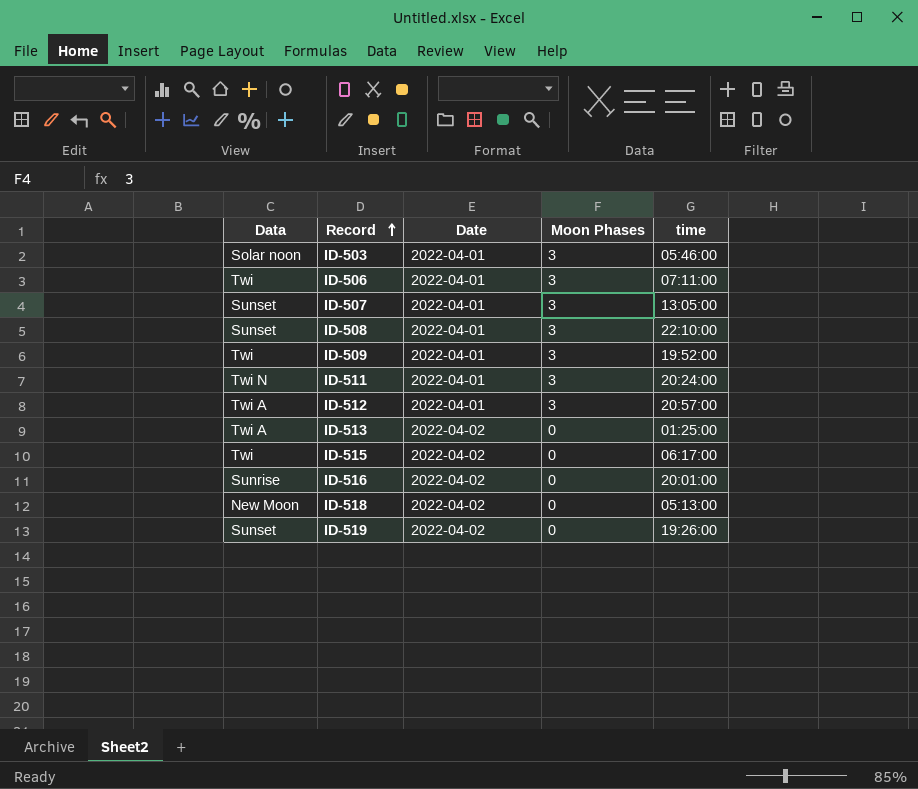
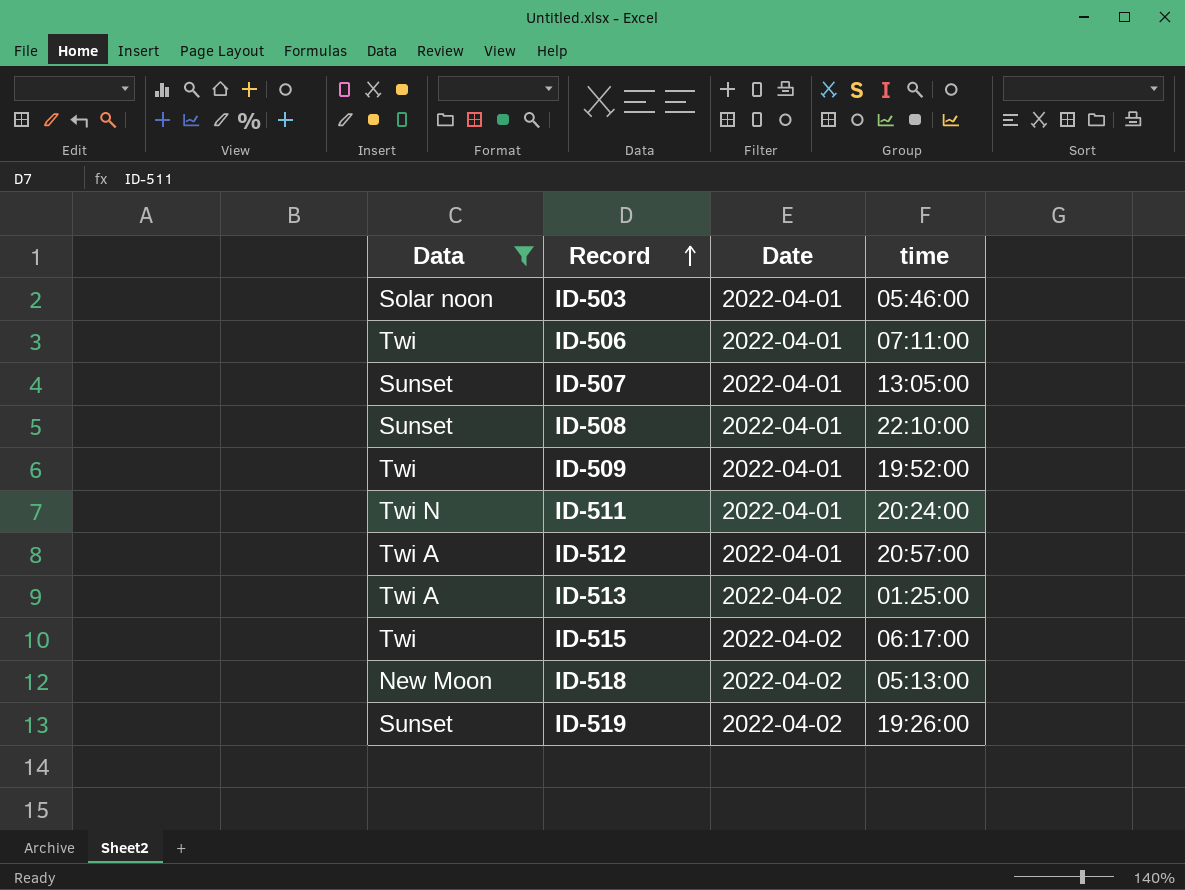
filter: none -> Data != Sunrise
column Moon Phases | position: 4 -> none

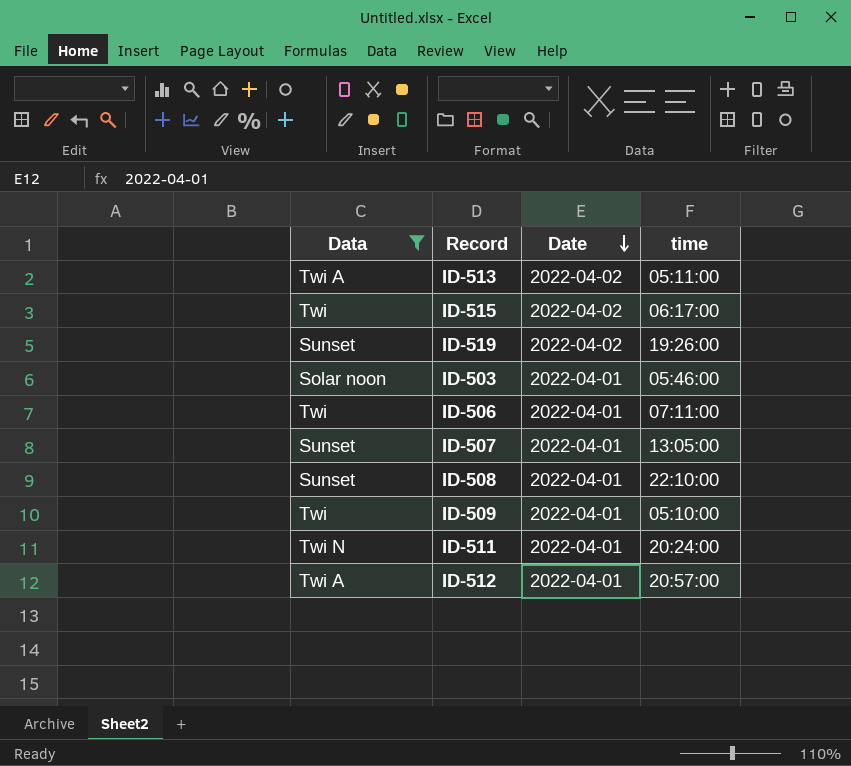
row order: Record ascending -> Date descending
row ID-518: New Moon | 2022-04-02 | 05:13:00 -> none
ID-513 | time: 01:25:00 -> 05:11:00
ID-509 | time: 19:52:00 -> 05:10:00

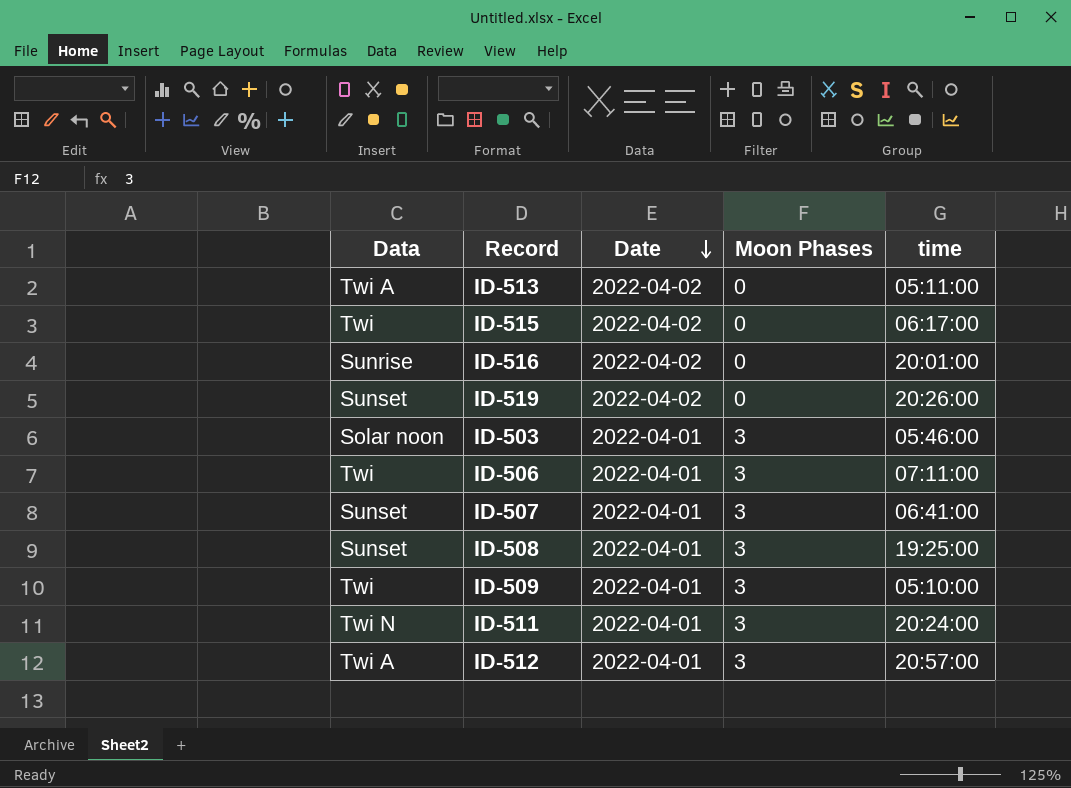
filter: Data != Sunrise -> none
column Moon Phases | position: none -> 4
ID-519 | time: 19:26:00 -> 20:26:00
ID-507 | time: 13:05:00 -> 06:41:00
ID-508 | time: 22:10:00 -> 19:25:00

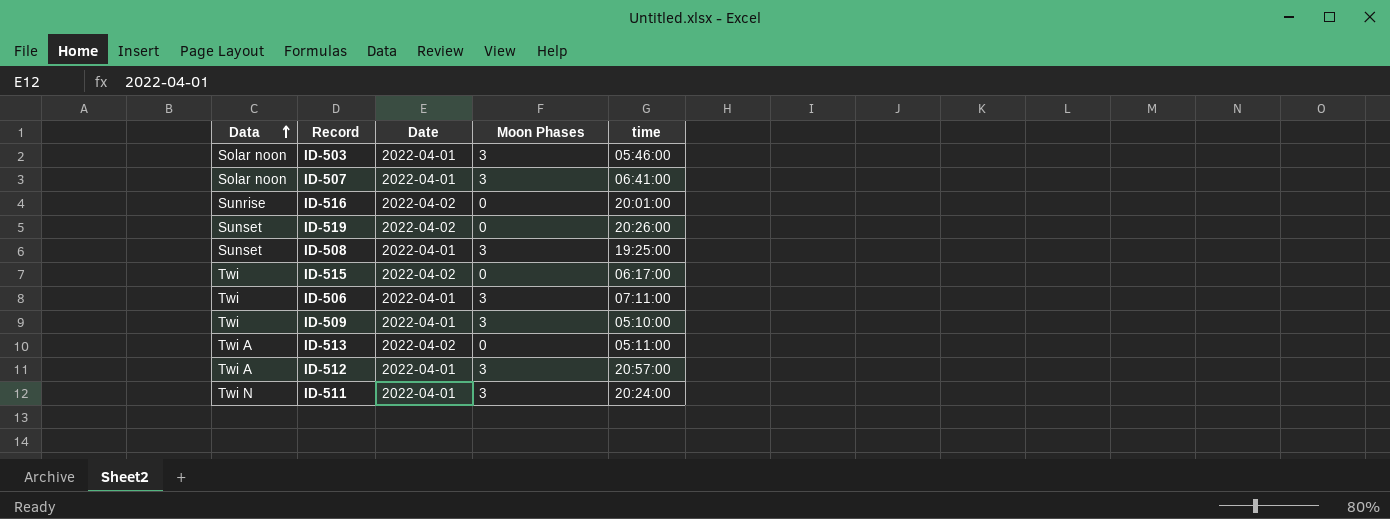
row order: Date descending -> Data ascending
ID-507 | Data: Sunset -> Solar noon

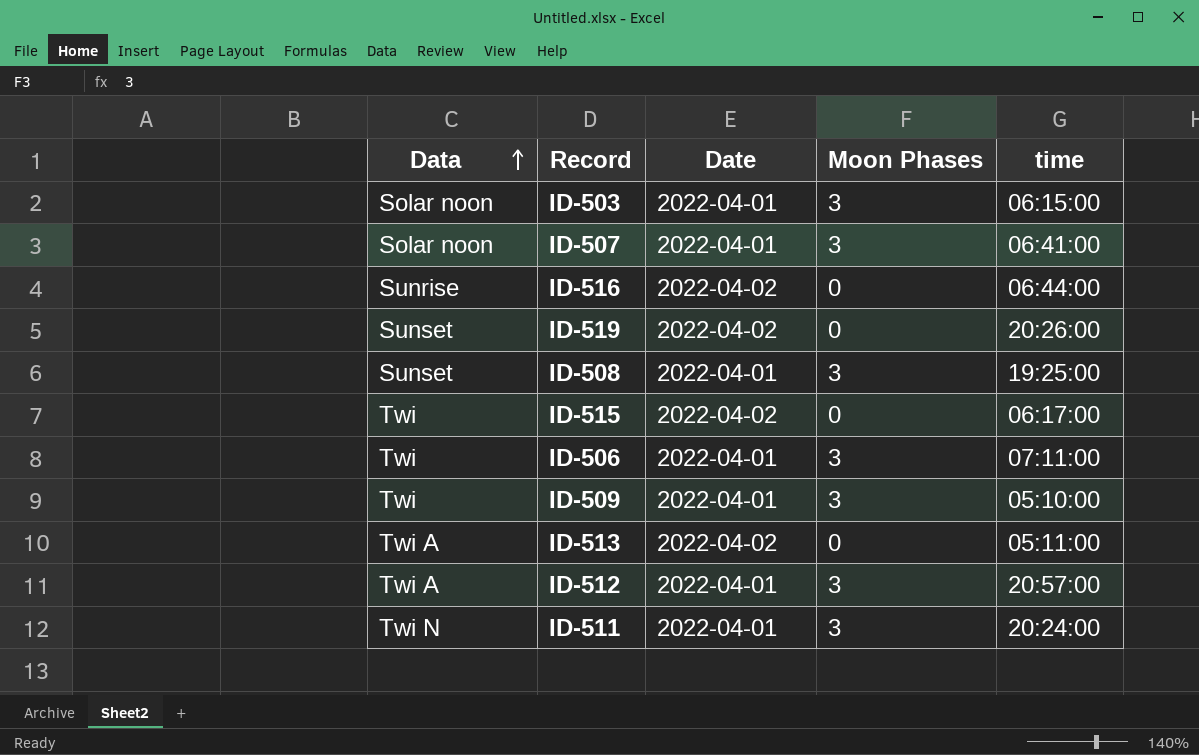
ID-503 | time: 05:46:00 -> 06:15:00
ID-516 | time: 20:01:00 -> 06:44:00

